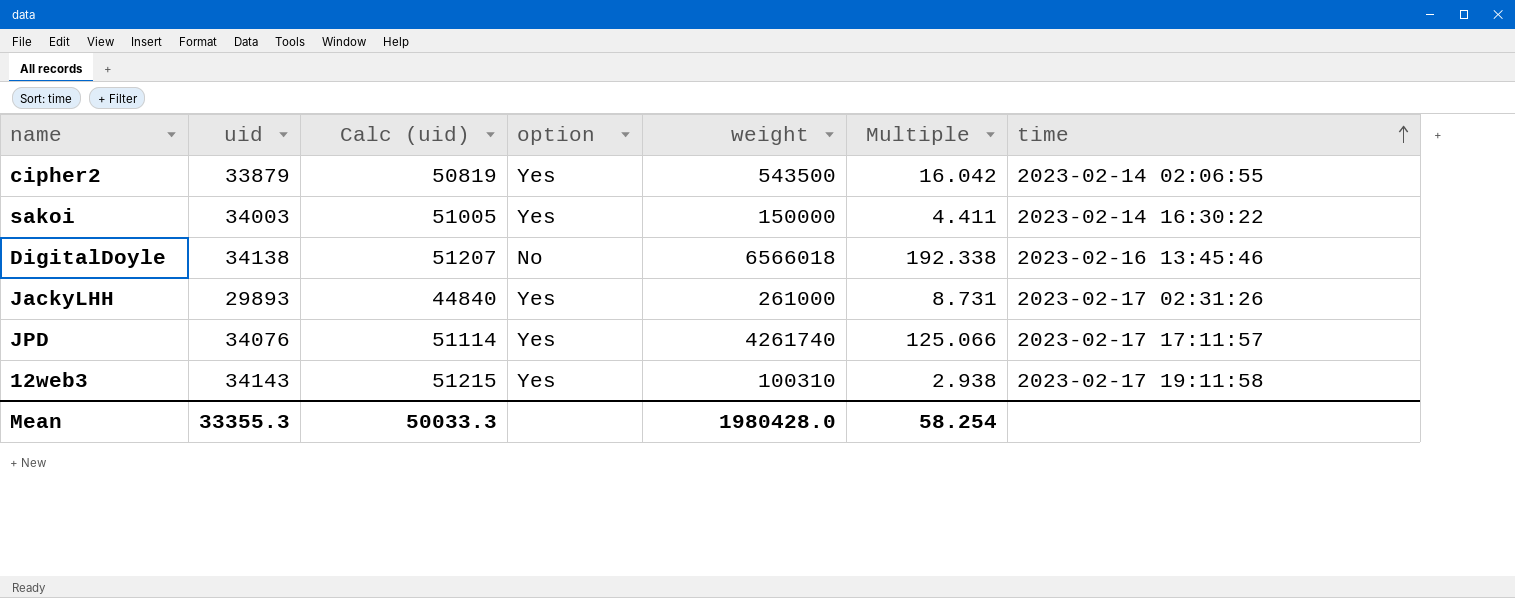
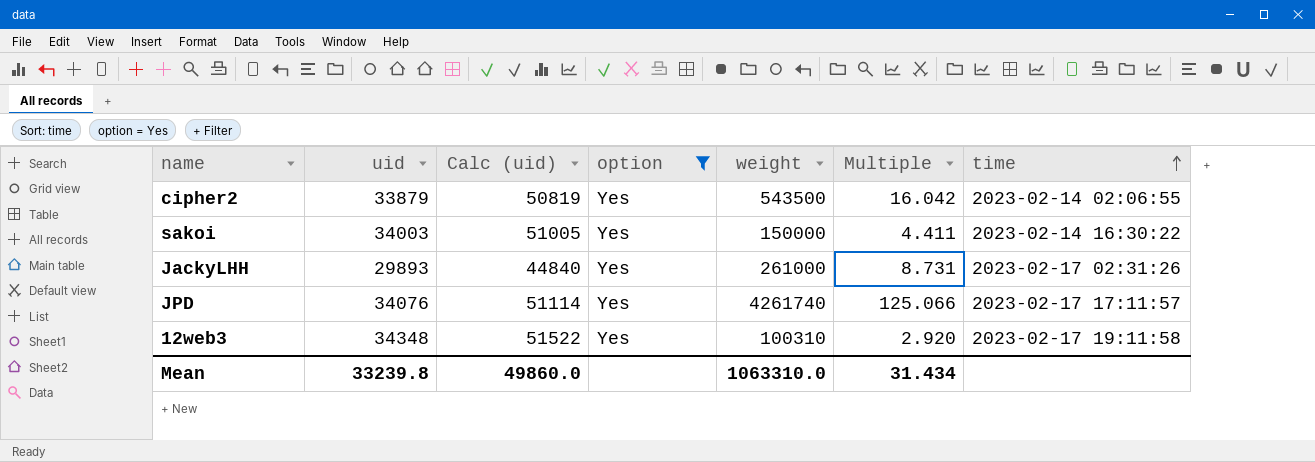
filter: none -> option = Yes
12web3 | uid: 34143 -> 34348
12web3 | Calc (uid): 51215 -> 51522
12web3 | Multiple: 2.938 -> 2.920
Mean | uid: 33355.3 -> 33239.8
Mean | Calc (uid): 50033.3 -> 49860.0
Mean | weight: 1980428.0 -> 1063310.0
Mean | Multiple: 58.254 -> 31.434

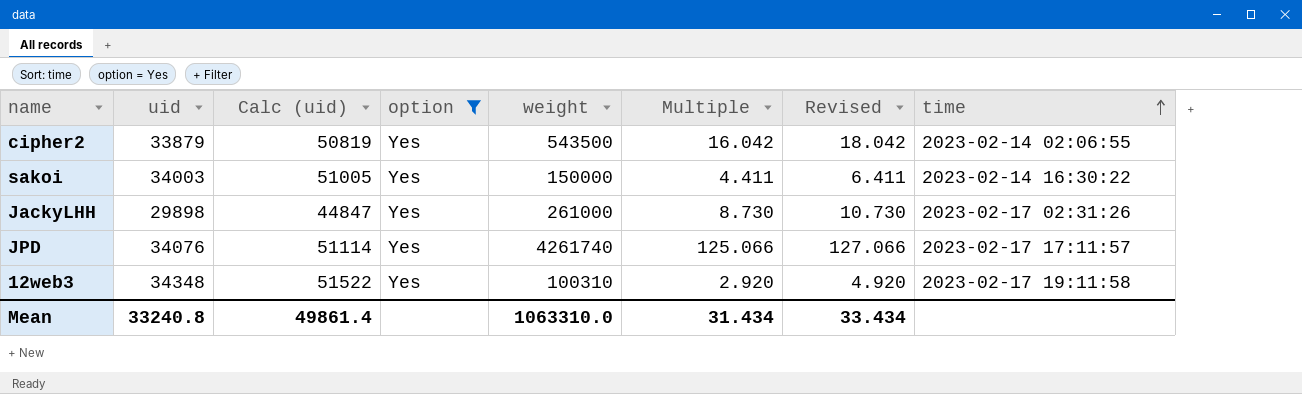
column Revised | formula: none -> [Multiple] + 2
JackyLHH | uid: 29893 -> 29898
JackyLHH | Calc (uid): 44840 -> 44847
JackyLHH | Multiple: 8.731 -> 8.730
Mean | uid: 33239.8 -> 33240.8
Mean | Calc (uid): 49860.0 -> 49861.4

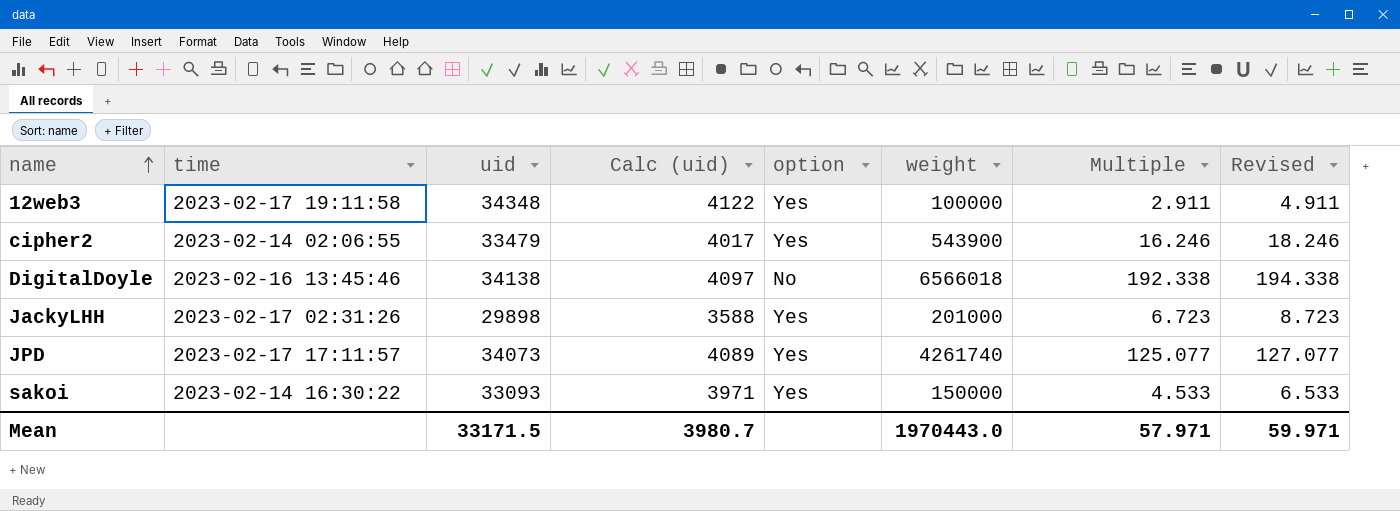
filter: option = Yes -> none
row order: time ascending -> name ascending
column time | position: 8 -> 2
column Calc (uid) | formula: [uid] * 1.5 -> [uid] * 0.12
12web3 | weight: 100310 -> 100000
12web3 | Multiple: 2.920 -> 2.911
12web3 | Revised: 4.920 -> 4.911
cipher2 | uid: 33879 -> 33479
cipher2 | weight: 543500 -> 543900
cipher2 | Multiple: 16.042 -> 16.246
cipher2 | Revised: 18.042 -> 18.246
JackyLHH | weight: 261000 -> 201000
JackyLHH | Multiple: 8.730 -> 6.723
JackyLHH | Revised: 10.730 -> 8.723
JPD | uid: 34076 -> 34073
JPD | Multiple: 125.066 -> 125.077
JPD | Revised: 127.066 -> 127.077
sakoi | uid: 34003 -> 33093
sakoi | Multiple: 4.411 -> 4.533
sakoi | Revised: 6.411 -> 6.533
Mean | uid: 33240.8 -> 33171.5
Mean | Calc (uid): 49861.4 -> 3980.7
Mean | weight: 1063310.0 -> 1970443.0
Mean | Multiple: 31.434 -> 57.971
Mean | Revised: 33.434 -> 59.971

